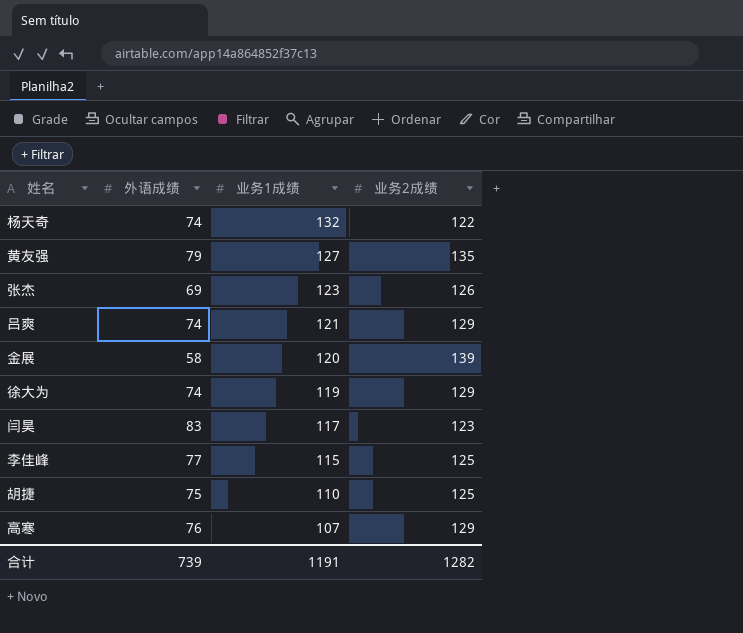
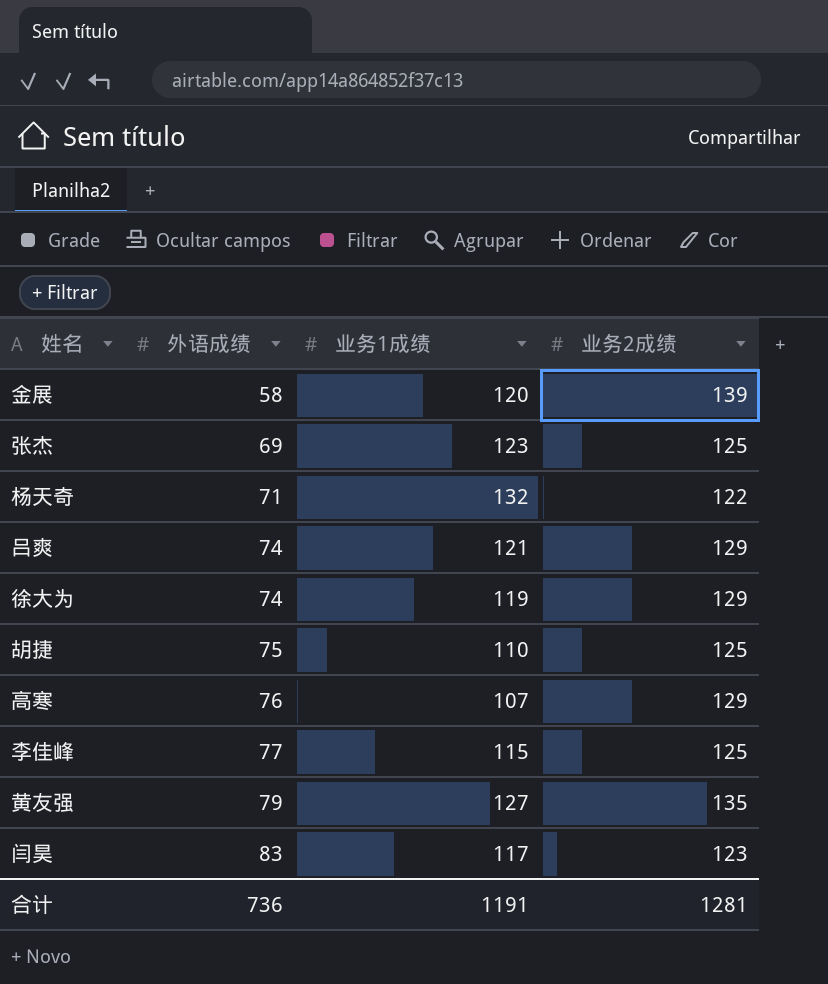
row order: 业务1成绩 descending -> 外语成绩 ascending
张杰 | 业务2成绩: 126 -> 125
杨天奇 | 外语成绩: 74 -> 71
合计 | 外语成绩: 739 -> 736
合计 | 业务2成绩: 1282 -> 1281

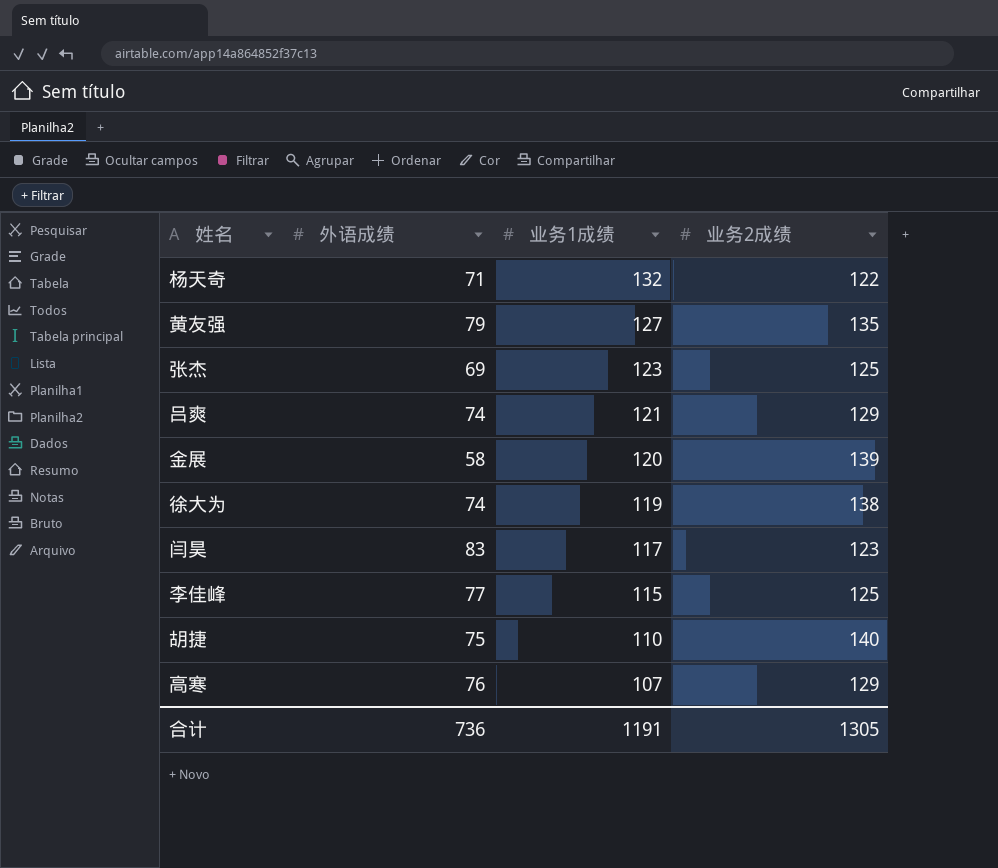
row order: 外语成绩 ascending -> 业务1成绩 descending
徐大为 | 业务2成绩: 129 -> 138
胡捷 | 业务2成绩: 125 -> 140
合计 | 业务2成绩: 1281 -> 1305

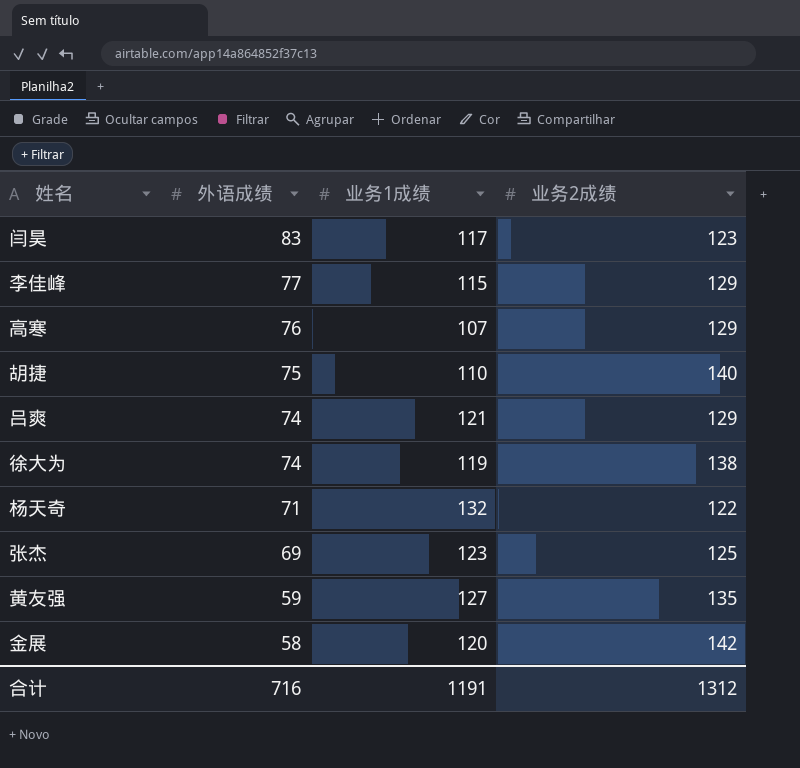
row order: 业务1成绩 descending -> 外语成绩 descending
李佳峰 | 业务2成绩: 125 -> 129
黄友强 | 外语成绩: 79 -> 59
金展 | 业务2成绩: 139 -> 142
合计 | 外语成绩: 736 -> 716
合计 | 业务2成绩: 1305 -> 1312

